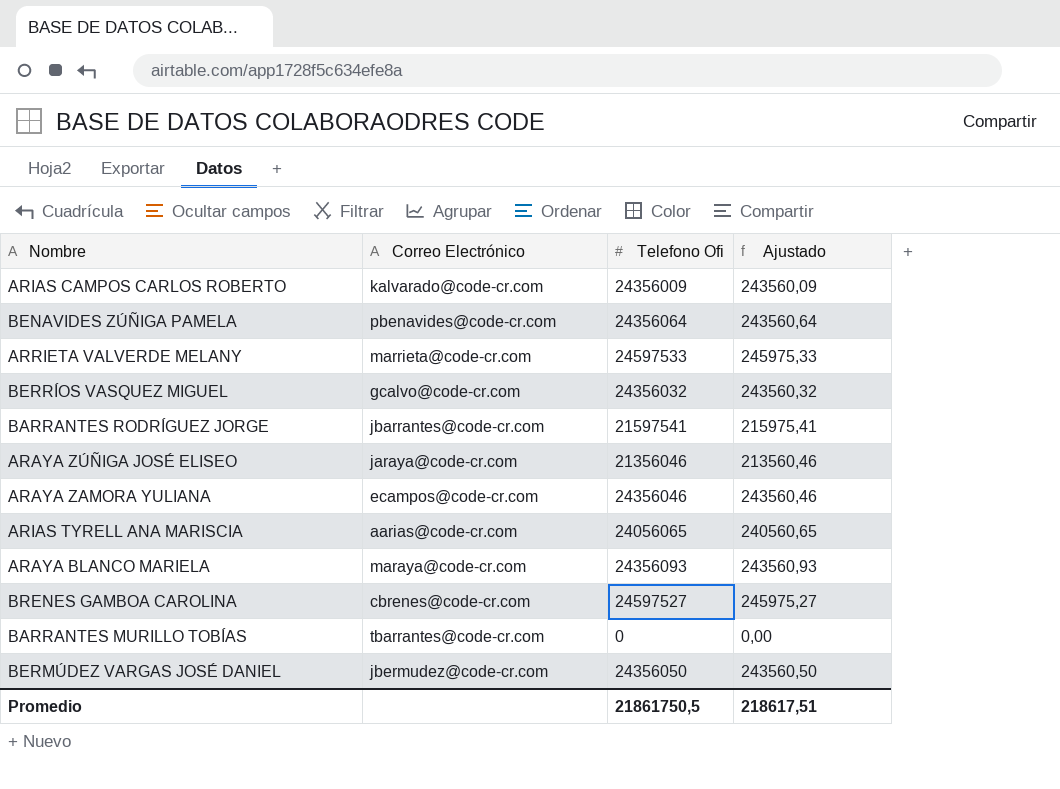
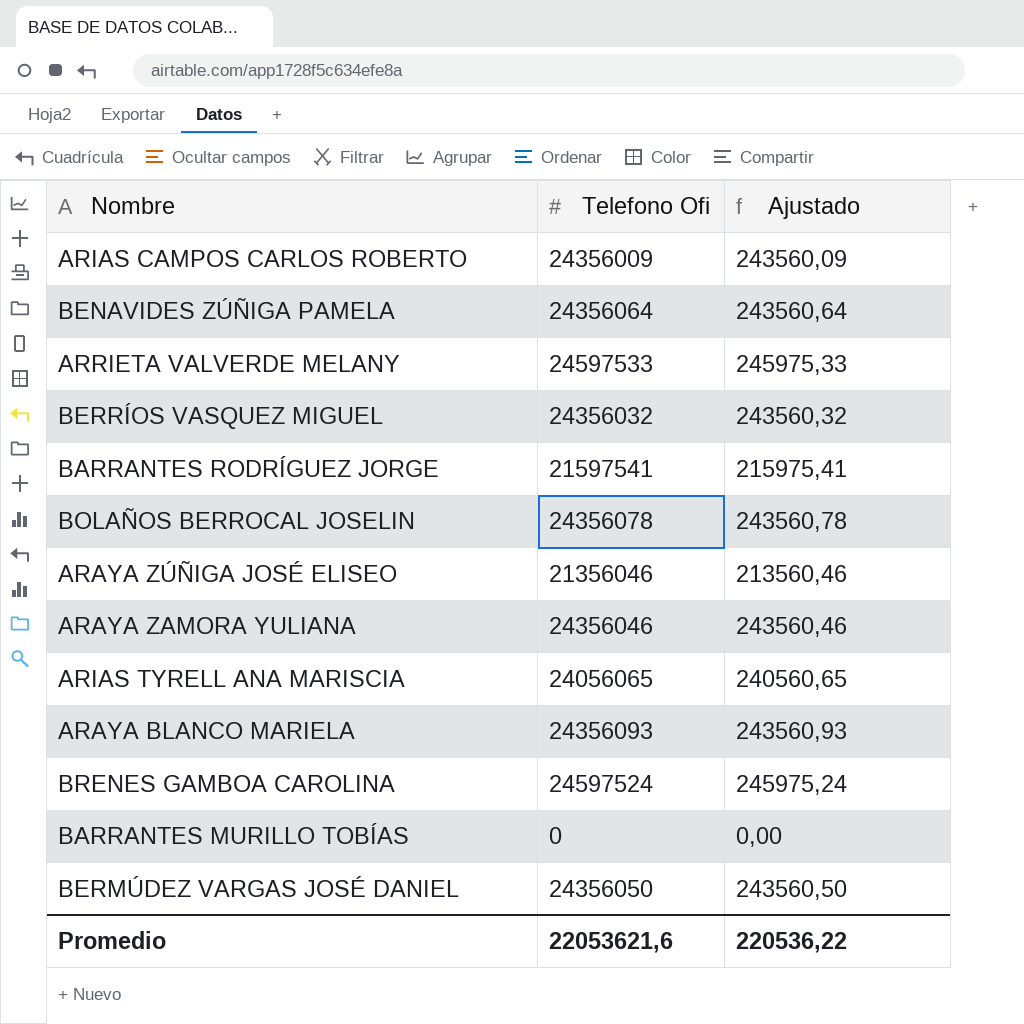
column Correo Electrónico | position: 2 -> none
row BOLAÑOS BERROCAL JOSELIN: none -> 24356078 | 243560,78
BRENES GAMBOA CAROLINA | Telefono Ofi: 24597527 -> 24597524
BRENES GAMBOA CAROLINA | Ajustado: 245975,27 -> 245975,24
Promedio | Telefono Ofi: 21861750,5 -> 22053621,6
Promedio | Ajustado: 218617,51 -> 220536,22

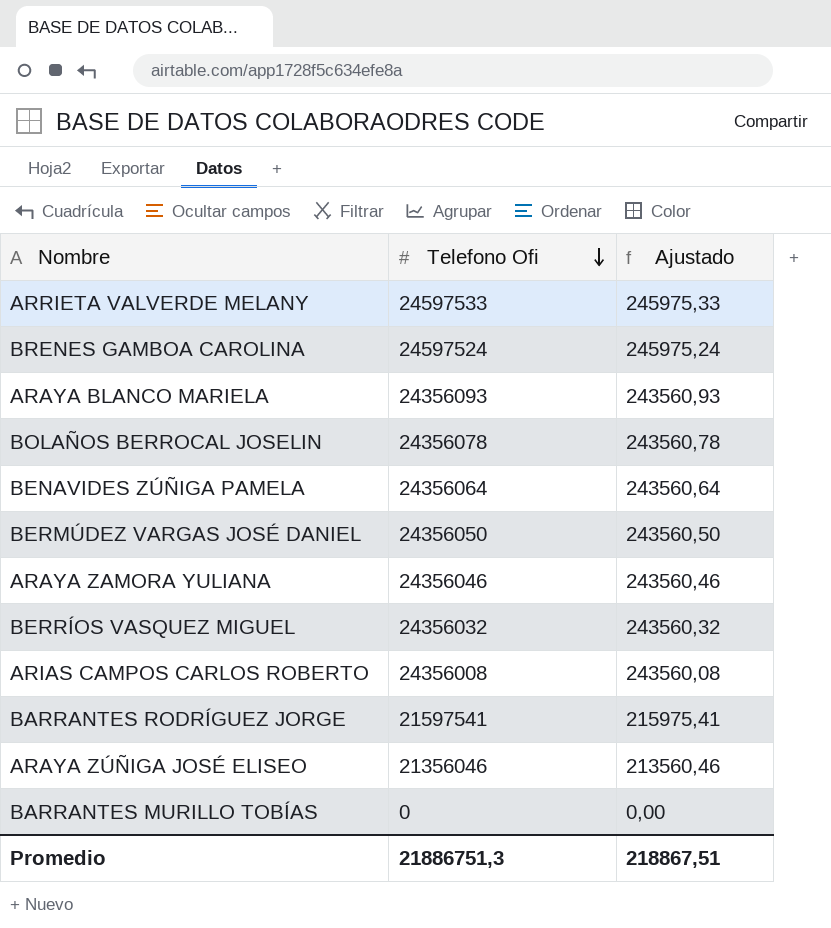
row order: none -> Telefono Ofi descending
row ARIAS TYRELL ANA MARISCIA: 24056065 | 240560,65 -> none
ARIAS CAMPOS CARLOS ROBERTO | Telefono Ofi: 24356009 -> 24356008
ARIAS CAMPOS CARLOS ROBERTO | Ajustado: 243560,09 -> 243560,08
Promedio | Telefono Ofi: 22053621,6 -> 21886751,3
Promedio | Ajustado: 220536,22 -> 218867,51

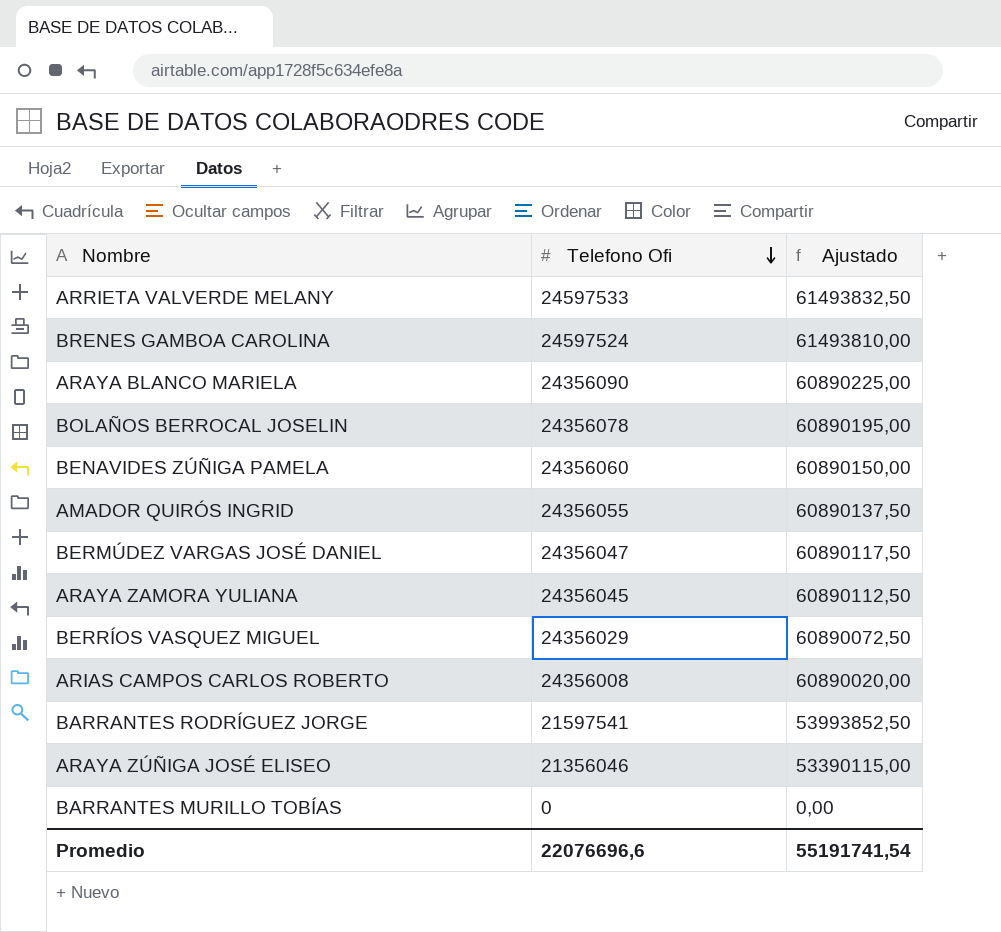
column Ajustado | formula: [Telefono Ofi] * 0,01 -> [Telefono Ofi] * 2,5
ARAYA BLANCO MARIELA | Telefono Ofi: 24356093 -> 24356090
BENAVIDES ZÚÑIGA PAMELA | Telefono Ofi: 24356064 -> 24356060
row AMADOR QUIRÓS INGRID: none -> 24356055 | 60890137,50
BERMÚDEZ VARGAS JOSÉ DANIEL | Telefono Ofi: 24356050 -> 24356047
ARAYA ZAMORA YULIANA | Telefono Ofi: 24356046 -> 24356045
BERRÍOS VASQUEZ MIGUEL | Telefono Ofi: 24356032 -> 24356029
Promedio | Telefono Ofi: 21886751,3 -> 22076696,6
Promedio | Ajustado: 218867,51 -> 55191741,54

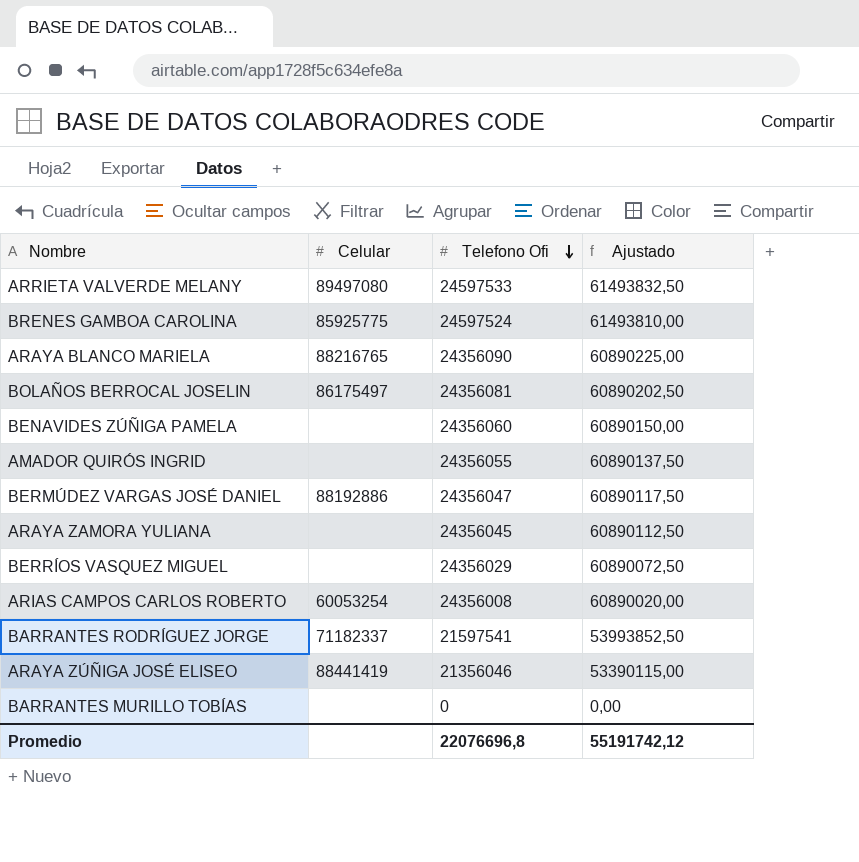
column Celular | position: none -> 2
BOLAÑOS BERROCAL JOSELIN | Telefono Ofi: 24356078 -> 24356081
BOLAÑOS BERROCAL JOSELIN | Ajustado: 60890195,00 -> 60890202,50
Promedio | Telefono Ofi: 22076696,6 -> 22076696,8
Promedio | Ajustado: 55191741,54 -> 55191742,12

